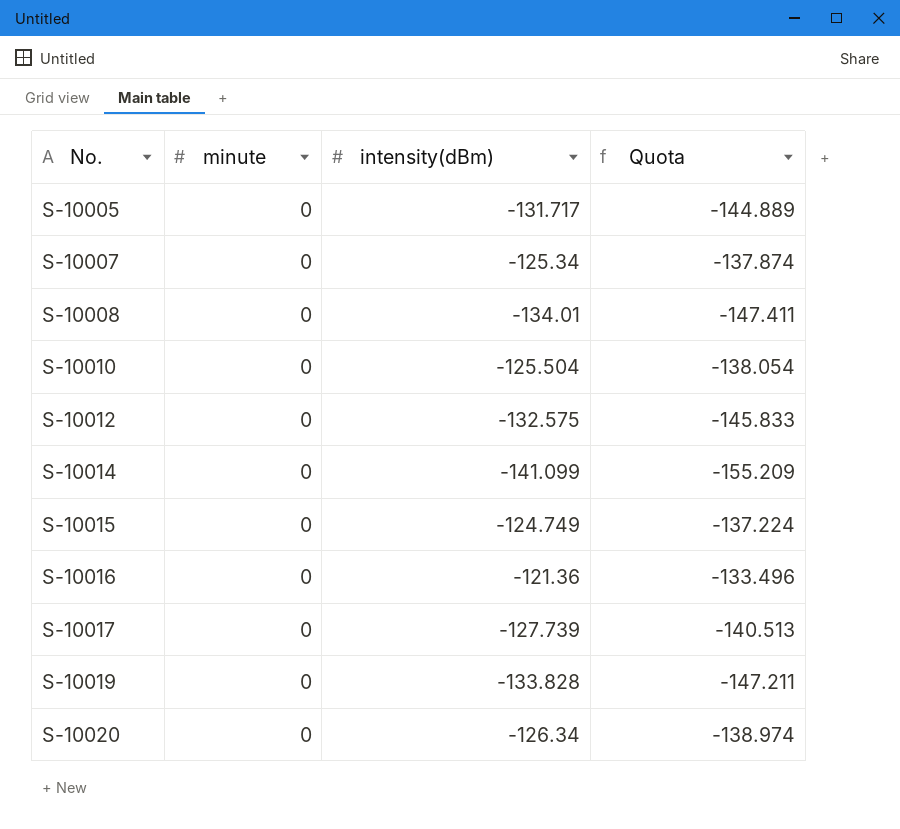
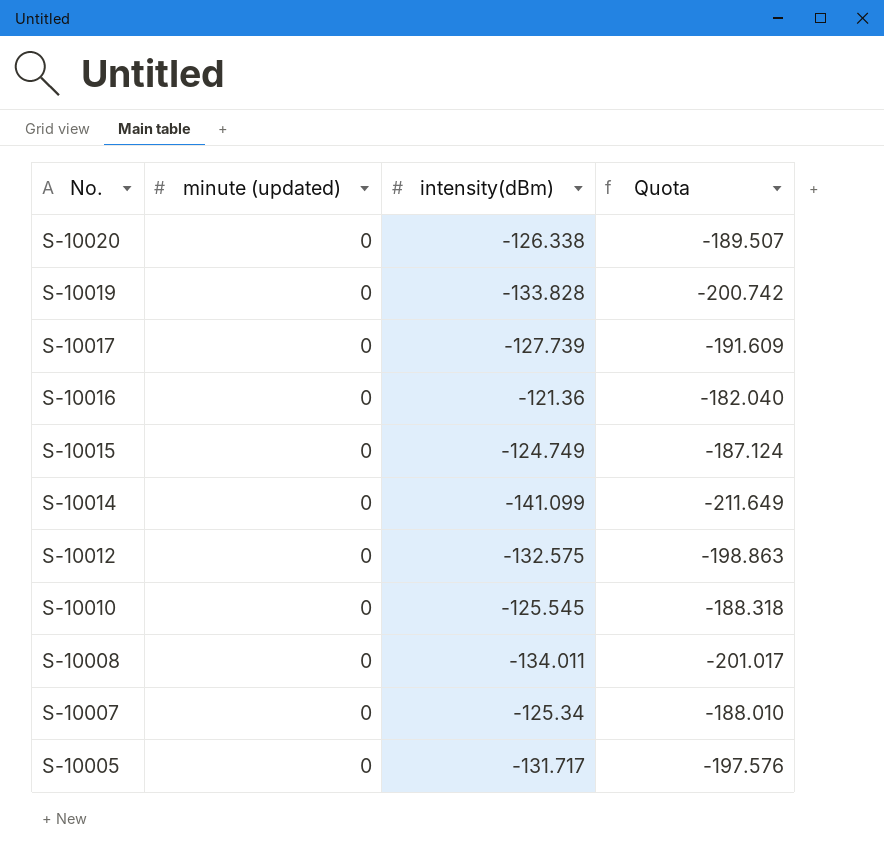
row order: No. ascending -> No. descending
column name: minute -> minute (updated)
column Quota | formula: [intensity(dBm)] * 1.1 -> [intensity(dBm)] * 1.5
S-10020 | intensity(dBm): -126.34 -> -126.338
S-10010 | intensity(dBm): -125.504 -> -125.545
S-10008 | intensity(dBm): -134.01 -> -134.011

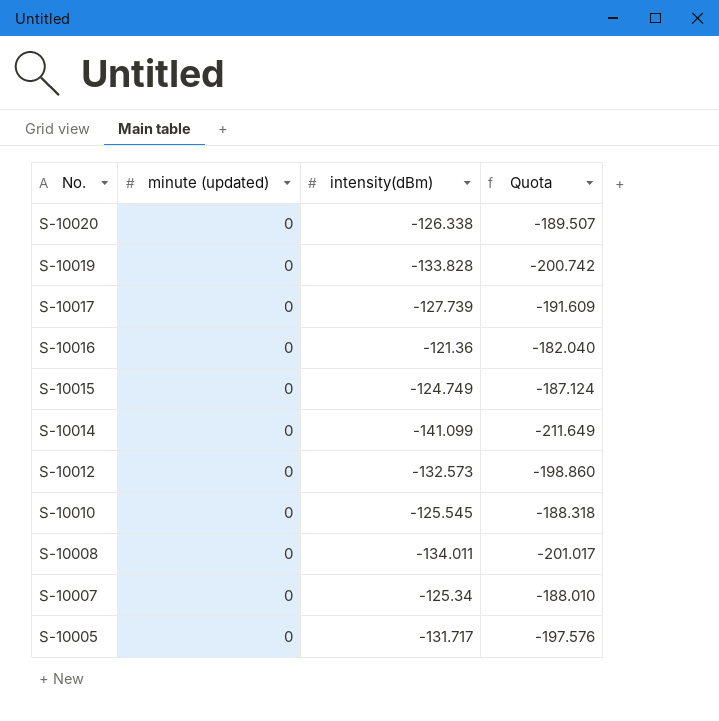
S-10012 | intensity(dBm): -132.575 -> -132.573
S-10012 | Quota: -198.863 -> -198.860

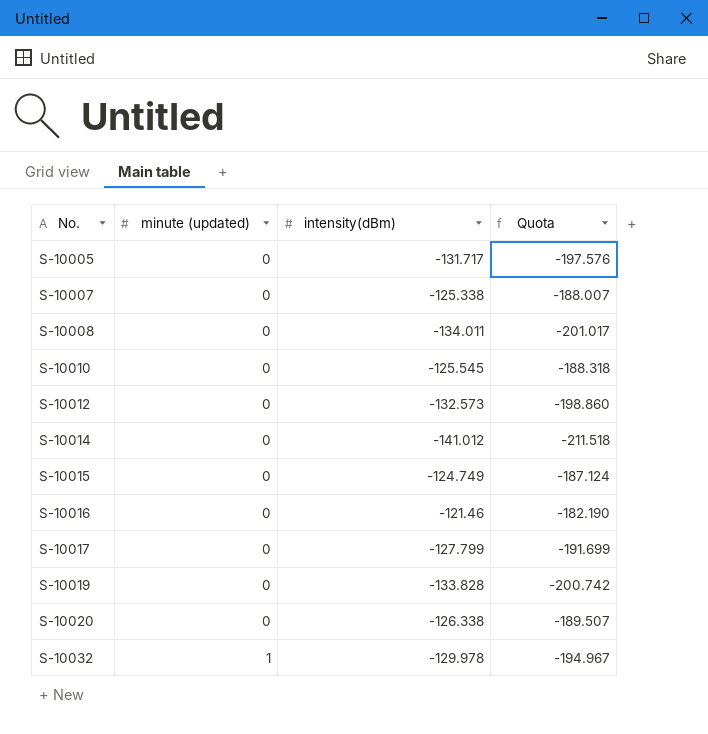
row order: No. descending -> No. ascending
S-10007 | intensity(dBm): -125.34 -> -125.338
S-10007 | Quota: -188.010 -> -188.007
S-10014 | intensity(dBm): -141.099 -> -141.012
S-10014 | Quota: -211.649 -> -211.518
S-10016 | intensity(dBm): -121.36 -> -121.46
S-10016 | Quota: -182.040 -> -182.190
S-10017 | intensity(dBm): -127.739 -> -127.799
S-10017 | Quota: -191.609 -> -191.699
row S-10032: none -> 1 | -129.978 | -194.967

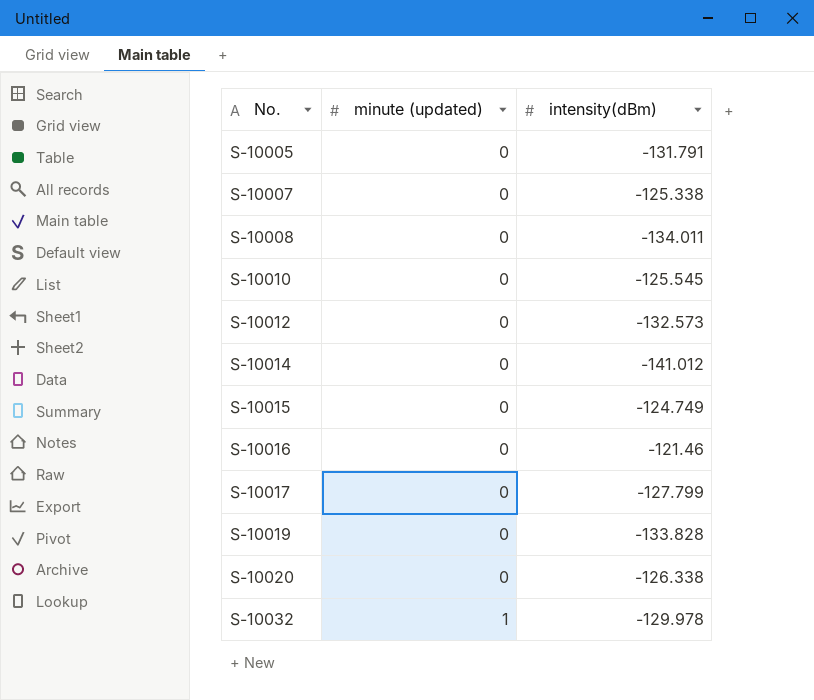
column Quota | formula: [intensity(dBm)] * 1.5 -> none
S-10005 | intensity(dBm): -131.717 -> -131.791

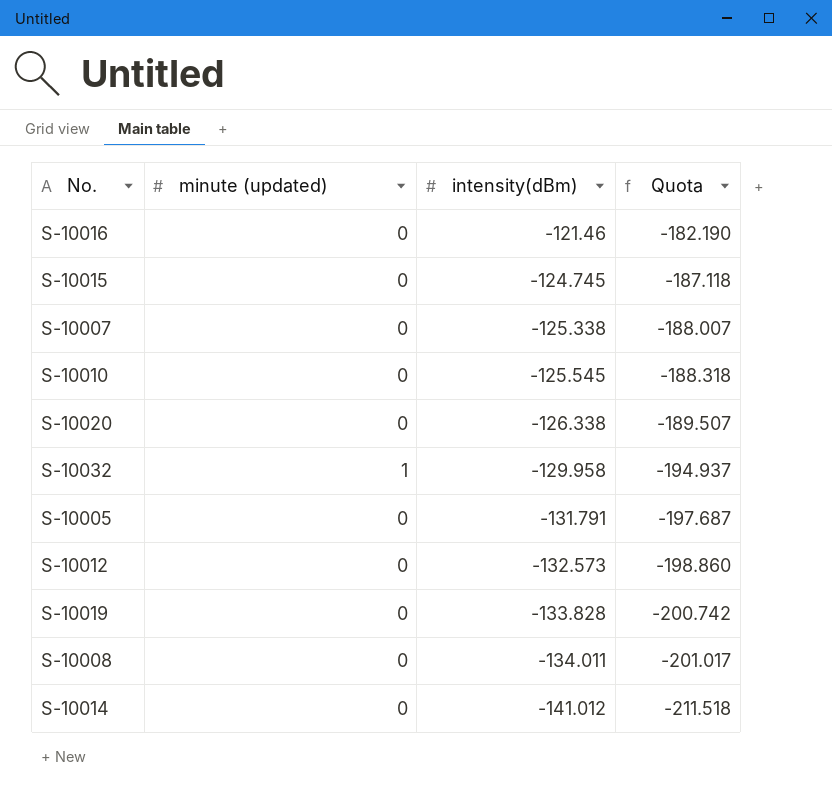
row order: No. ascending -> intensity(dBm) descending
column Quota | formula: none -> [intensity(dBm)] * 1.5
row S-10017: 0 | -127.799 -> none
S-10015 | intensity(dBm): -124.749 -> -124.745
S-10032 | intensity(dBm): -129.978 -> -129.958

